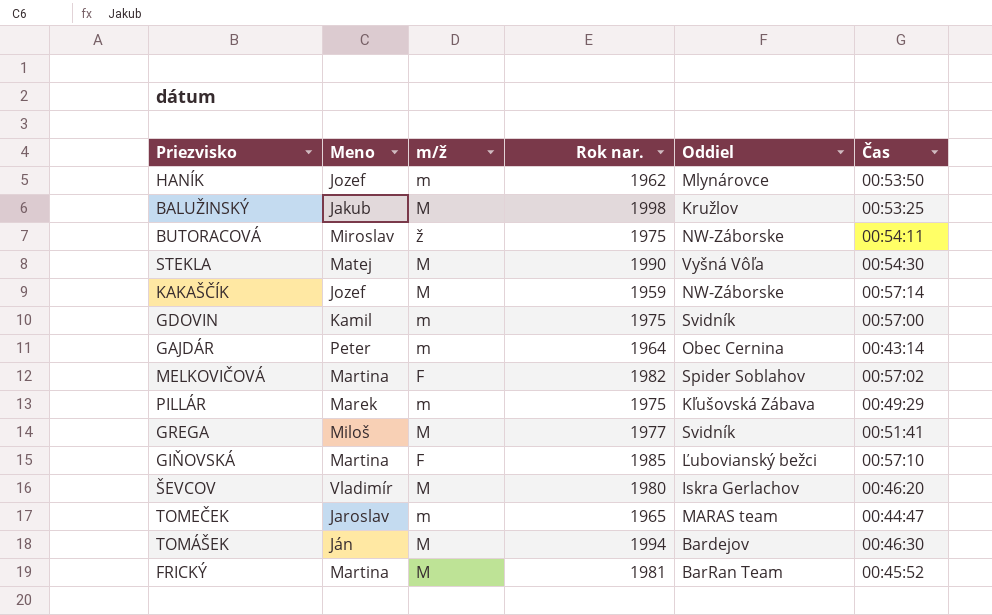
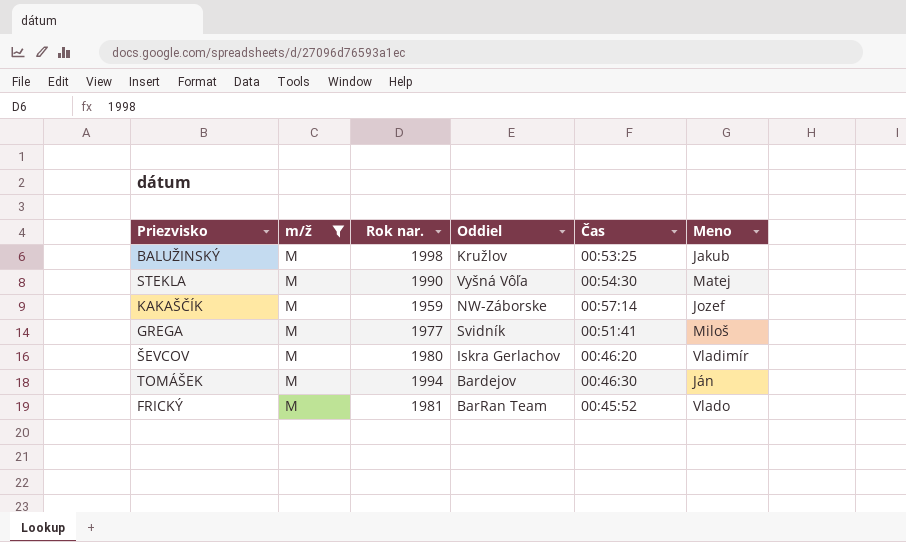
filter: none -> m/ž = M
column Meno | position: 2 -> 6
FRICKÝ | Meno: Martina -> Vlado

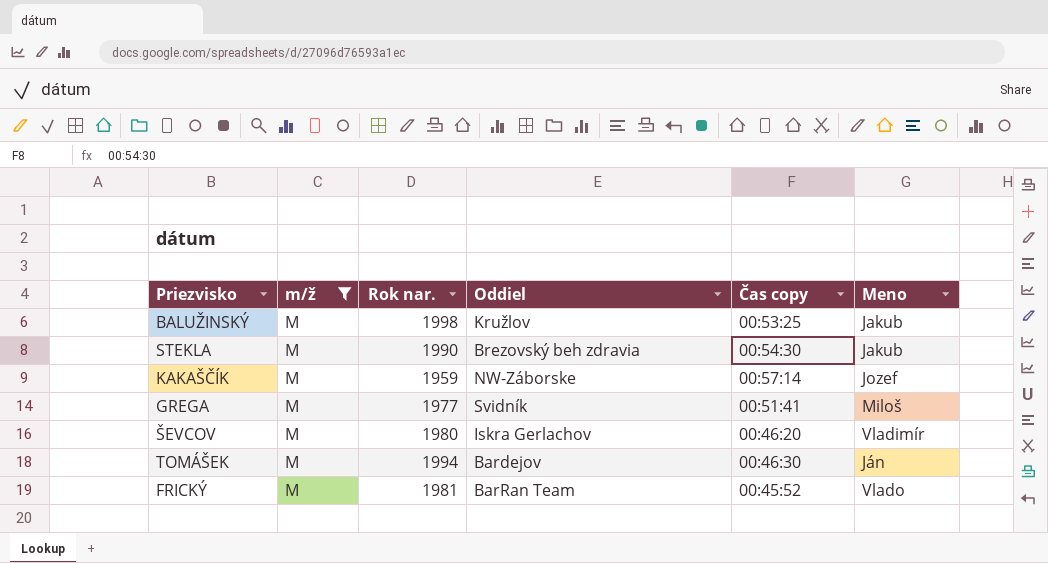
column name: Čas -> Čas copy
STEKLA | Oddiel: Vyšná Vôľa -> Brezovský beh zdravia
STEKLA | Meno: Matej -> Jakub

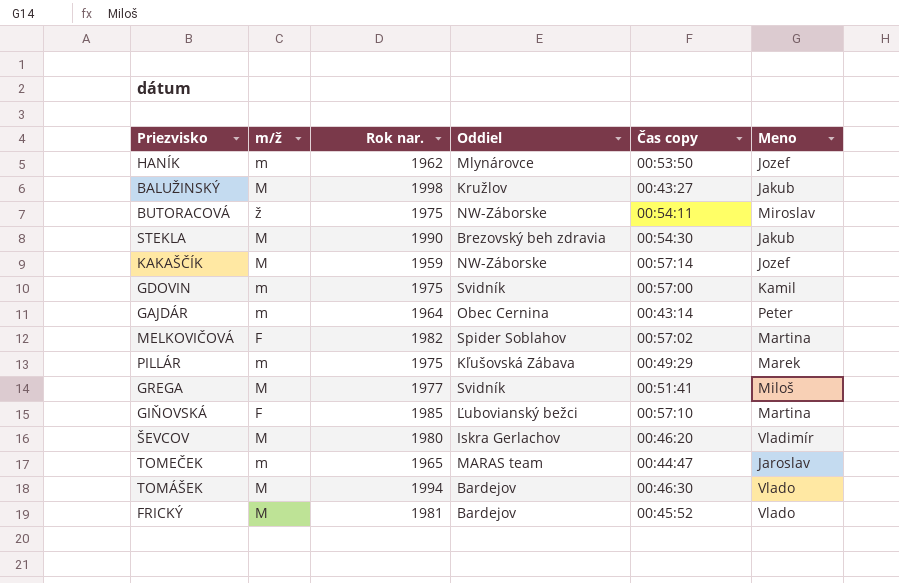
filter: m/ž = M -> none
BALUŽINSKÝ | Čas copy: 00:53:25 -> 00:43:27
TOMÁŠEK | Meno: Ján -> Vlado
FRICKÝ | Oddiel: BarRan Team -> Bardejov

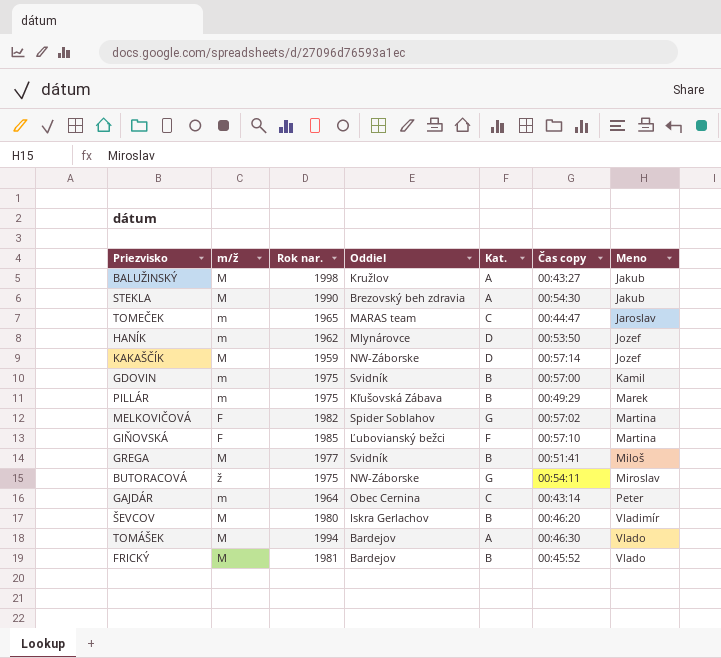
row order: none -> Meno ascending
column Kat. | position: none -> 5

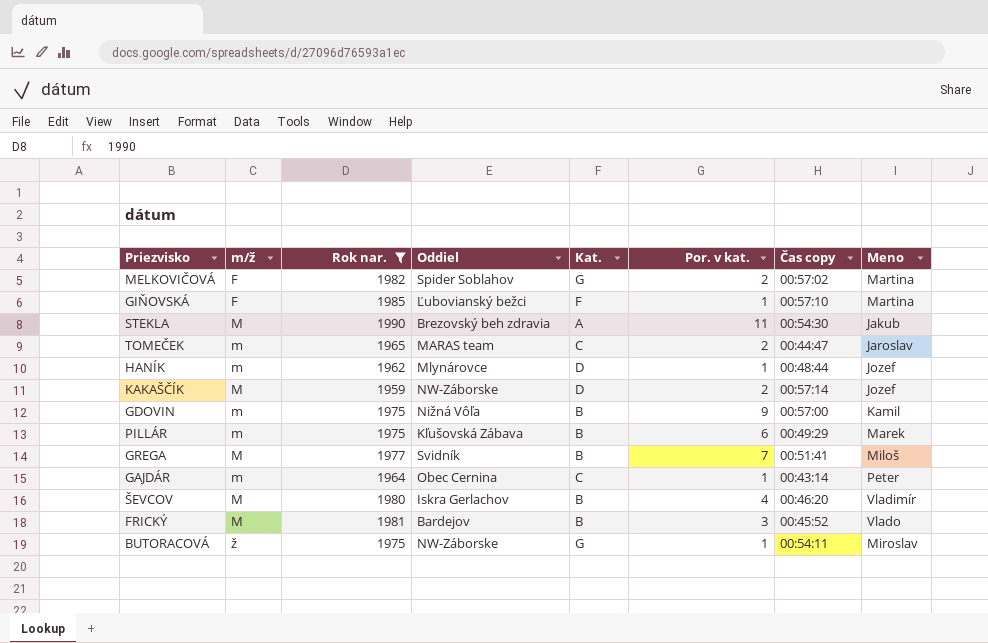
filter: none -> Rok nar. <= 1990
row order: Meno ascending -> m/ž ascending
column Por. v kat. | position: none -> 6
HANÍK | Čas copy: 00:53:50 -> 00:48:44
GDOVIN | Oddiel: Svidník -> Nižná Vôľa

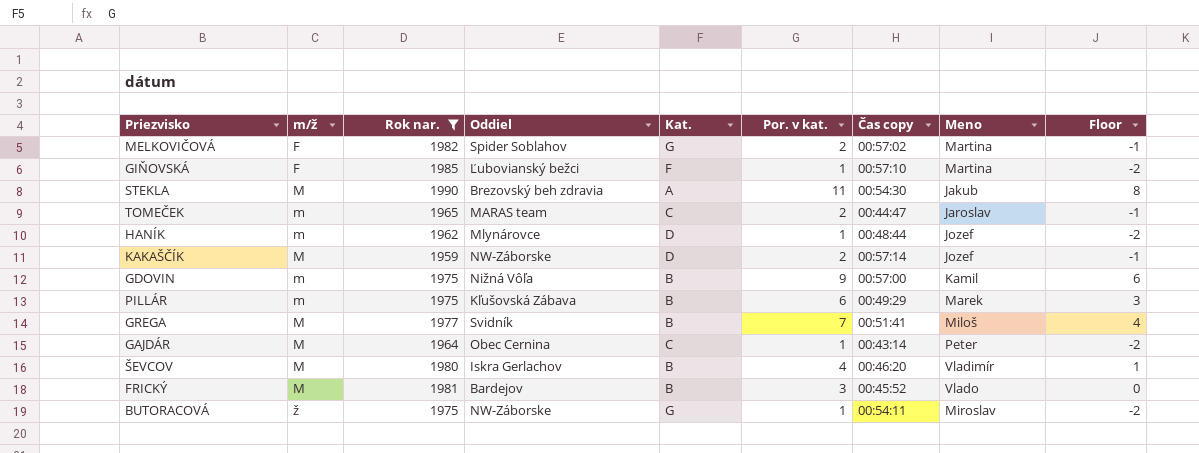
column Floor | formula: none -> [Por. v kat.] - 3
GAJDÁR | m/ž: m -> M

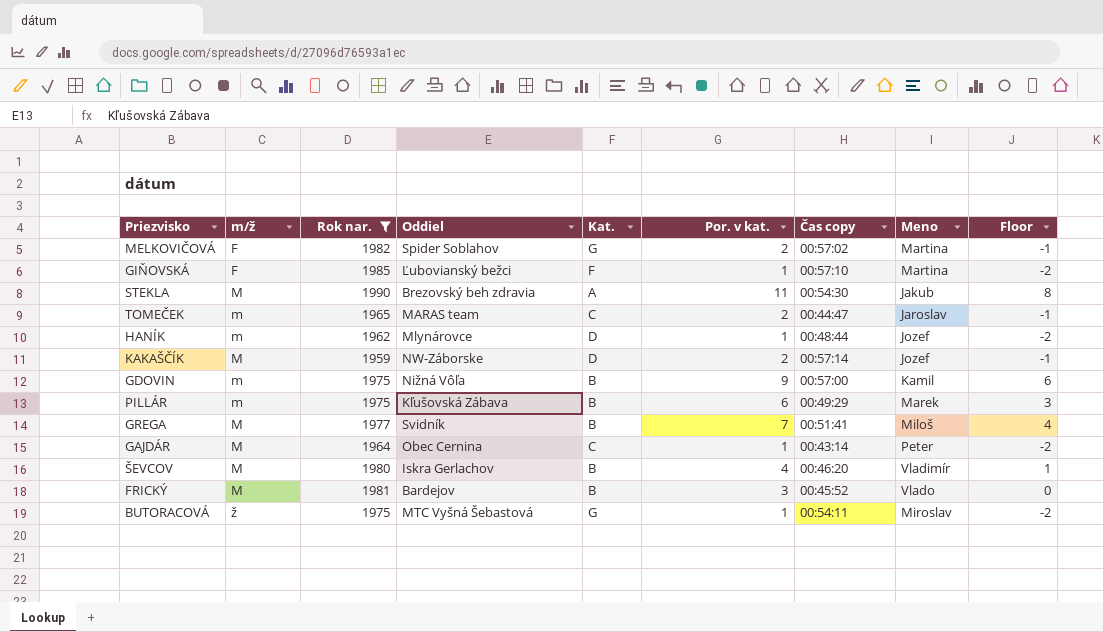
BUTORACOVÁ | Oddiel: NW-Záborske -> MTC Vyšná Šebastová

